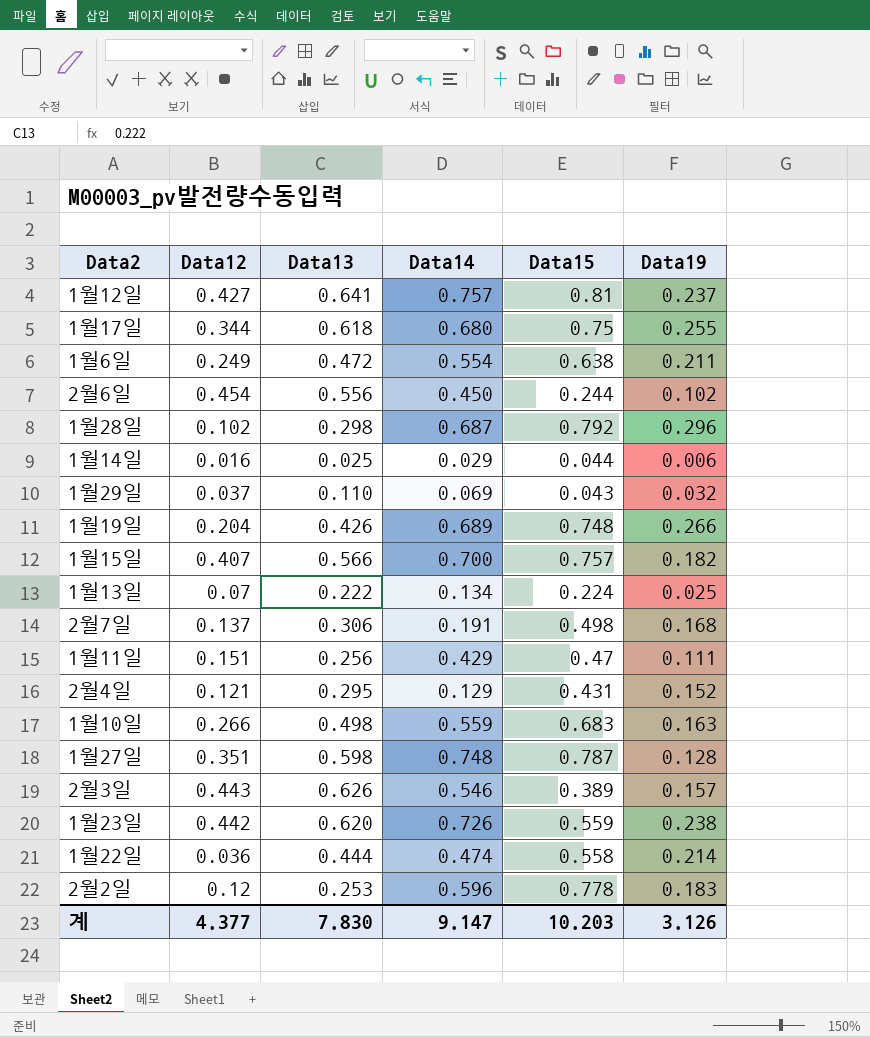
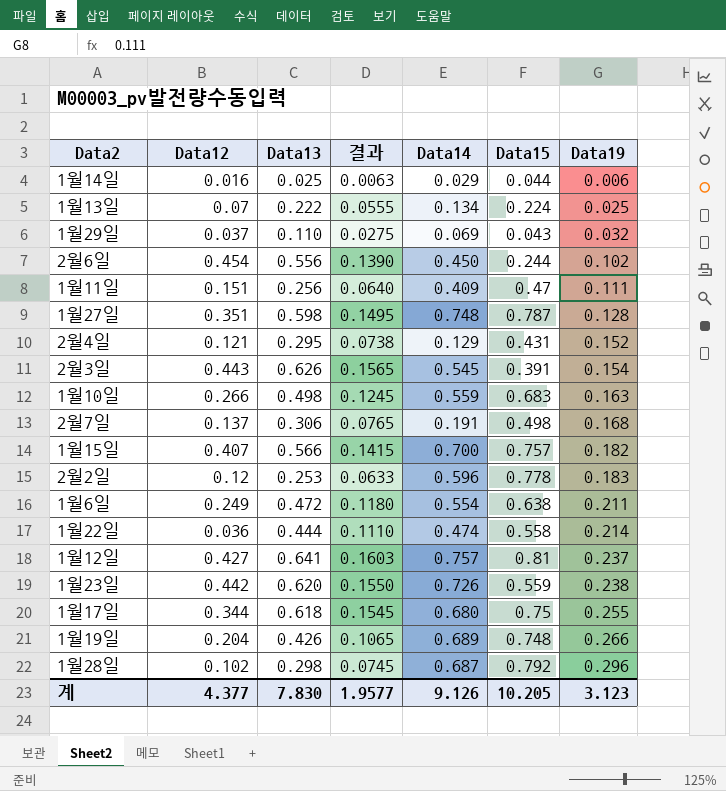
row order: none -> Data19 ascending
column 결과 | formula: none -> [Data13] * 0.25
1월11일 | Data14: 0.429 -> 0.409
2월3일 | Data14: 0.546 -> 0.545
2월3일 | Data15: 0.389 -> 0.391
2월3일 | Data19: 0.157 -> 0.154
계 | Data14: 9.147 -> 9.126
계 | Data15: 10.203 -> 10.205
계 | Data19: 3.126 -> 3.123

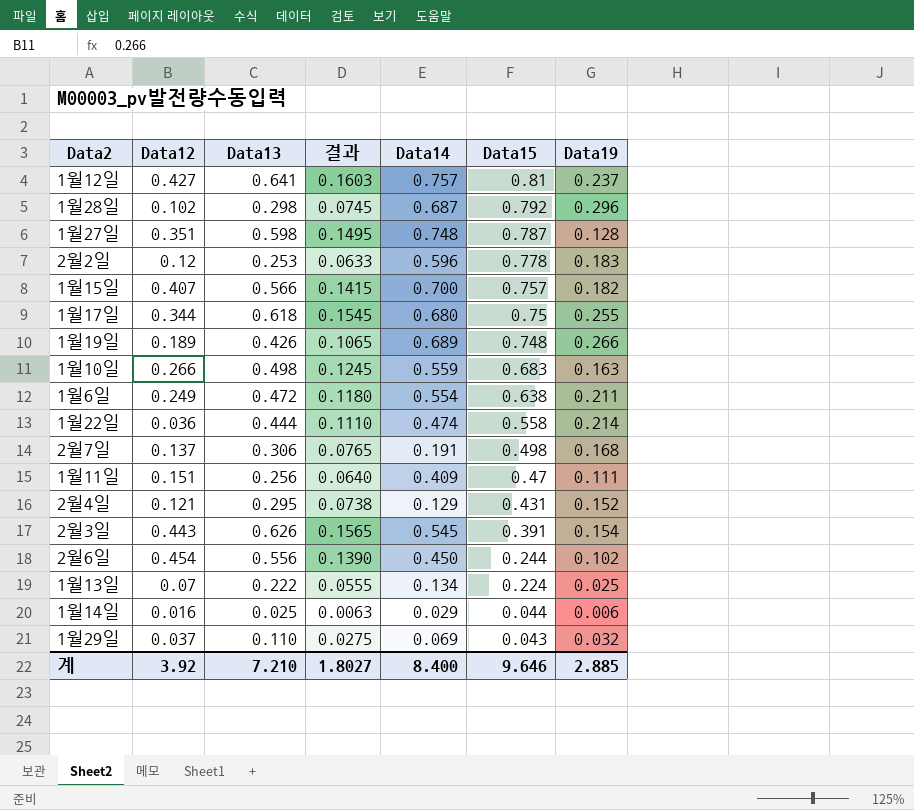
row order: Data19 ascending -> Data15 descending
row 1월23일: 0.442 | 0.620 | 0.1550 | 0.726 | 0.559 | 0.238 -> none
1월19일 | Data12: 0.204 -> 0.189
계 | Data12: 4.377 -> 3.92
계 | Data13: 7.830 -> 7.210
계 | 결과: 1.9577 -> 1.8027
계 | Data14: 9.126 -> 8.400
계 | Data15: 10.205 -> 9.646
계 | Data19: 3.123 -> 2.885

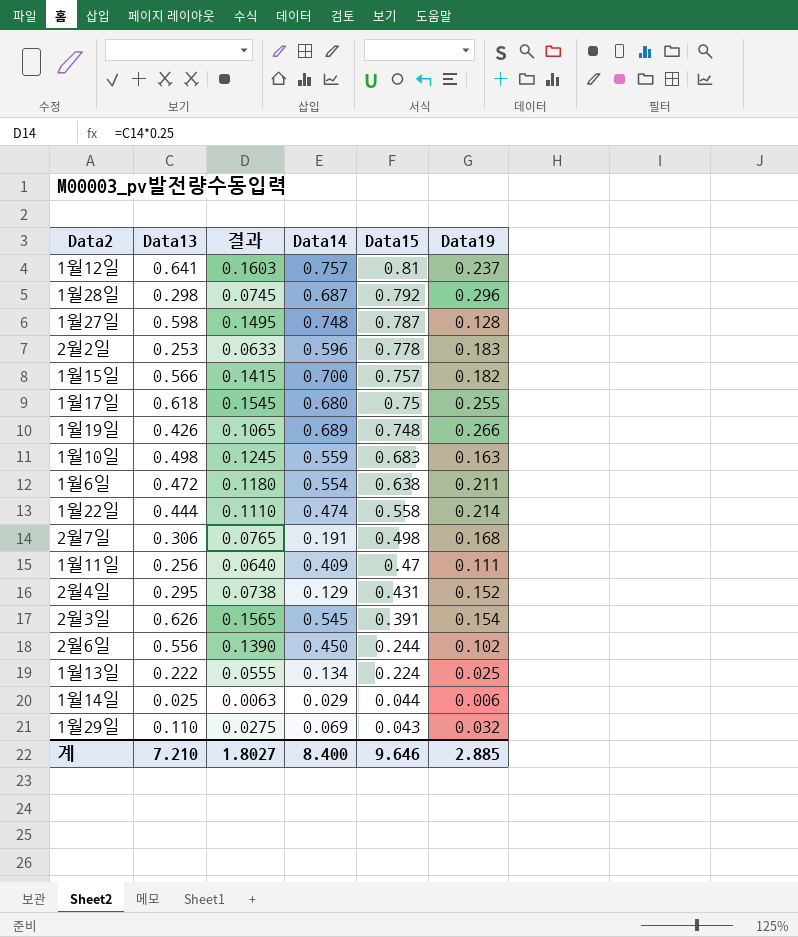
column Data12 | position: 2 -> none

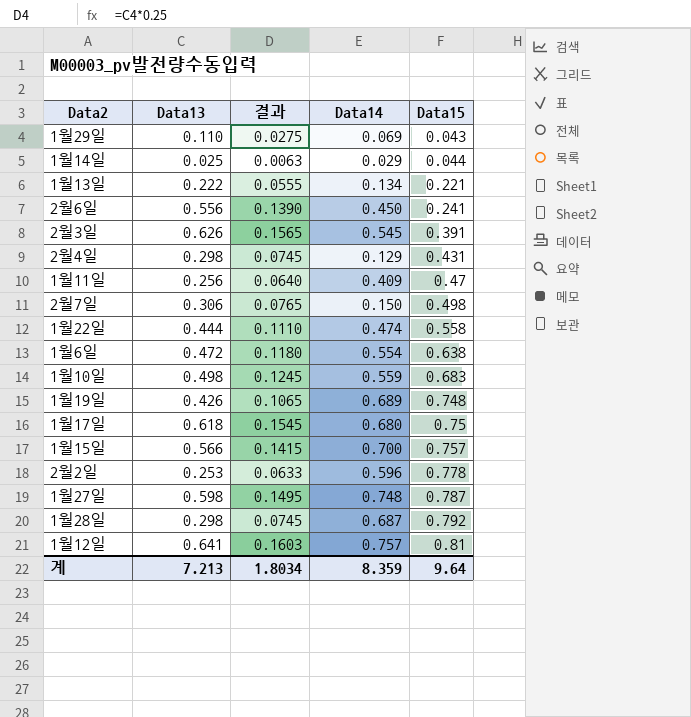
row order: Data15 descending -> Data15 ascending
column Data19 | position: 6 -> none
1월13일 | Data15: 0.224 -> 0.221
2월6일 | Data15: 0.244 -> 0.241
2월4일 | Data13: 0.295 -> 0.298
2월4일 | 결과: 0.0738 -> 0.0745
2월7일 | Data14: 0.191 -> 0.150
계 | Data13: 7.210 -> 7.213
계 | 결과: 1.8027 -> 1.8034
계 | Data14: 8.400 -> 8.359
계 | Data15: 9.646 -> 9.64

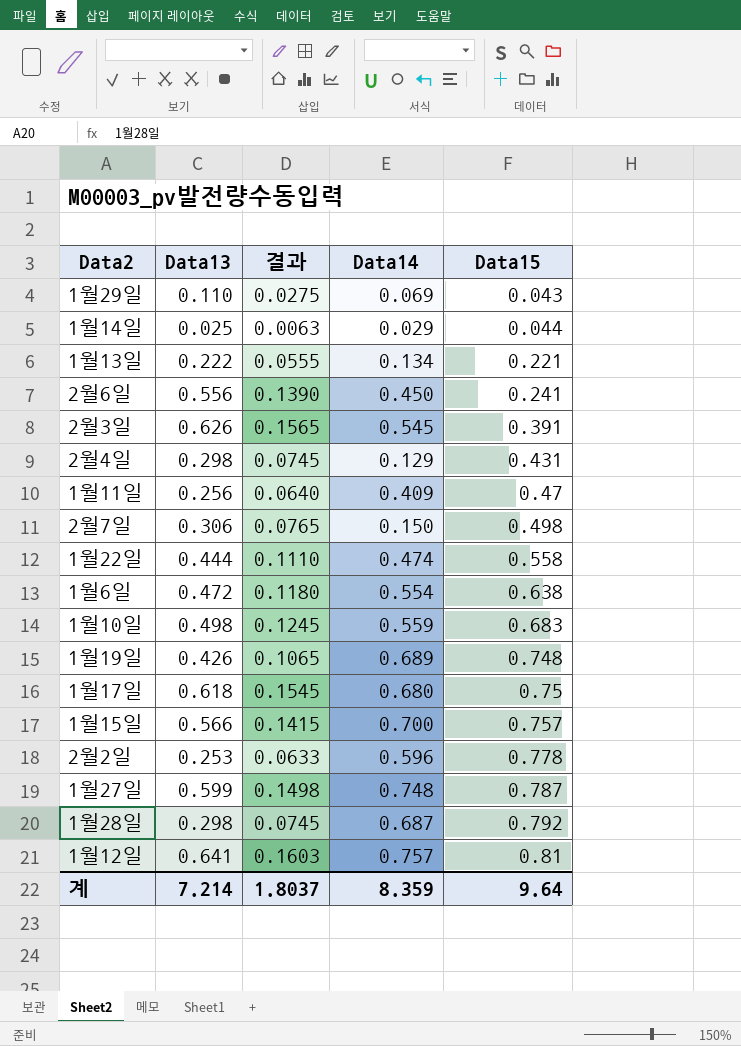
1월27일 | Data13: 0.598 -> 0.599
1월27일 | 결과: 0.1495 -> 0.1498
계 | Data13: 7.213 -> 7.214
계 | 결과: 1.8034 -> 1.8037

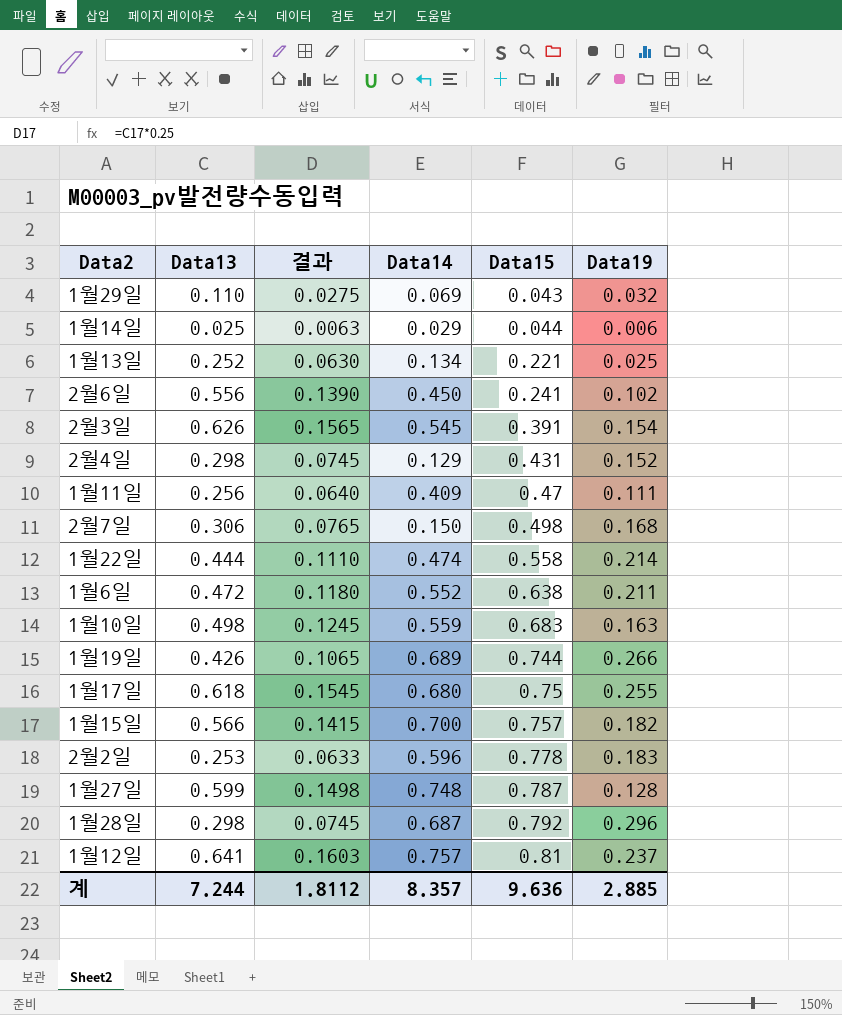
column Data19 | position: none -> 6
1월13일 | Data13: 0.222 -> 0.252
1월13일 | 결과: 0.0555 -> 0.0630
1월6일 | Data14: 0.554 -> 0.552
1월19일 | Data15: 0.748 -> 0.744
계 | Data13: 7.214 -> 7.244
계 | 결과: 1.8037 -> 1.8112
계 | Data14: 8.359 -> 8.357
계 | Data15: 9.64 -> 9.636

